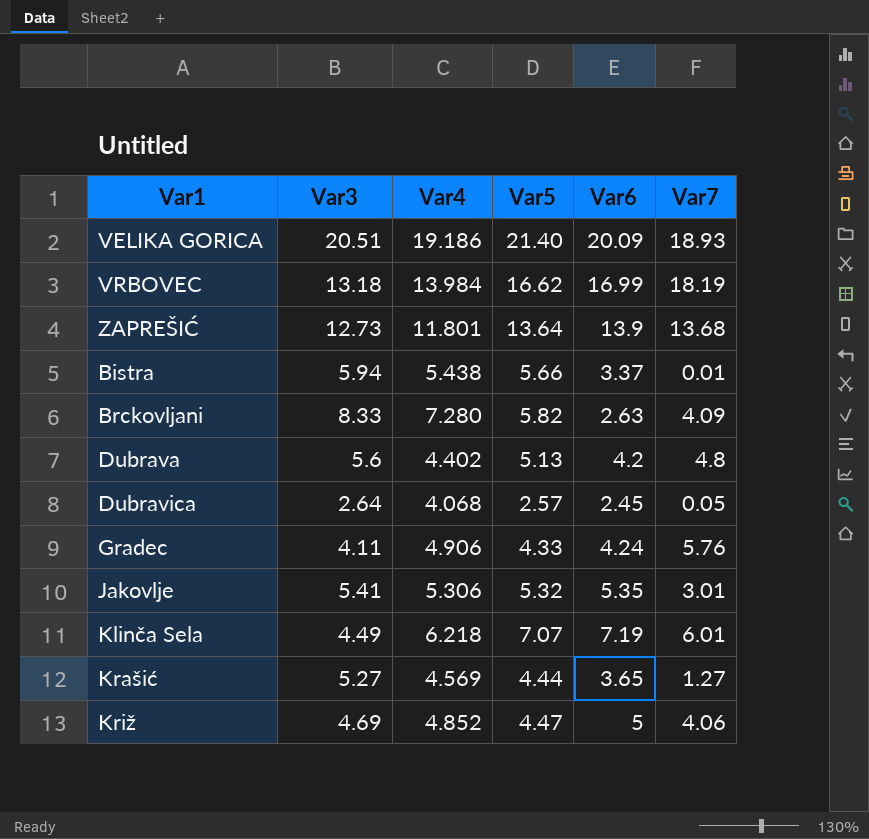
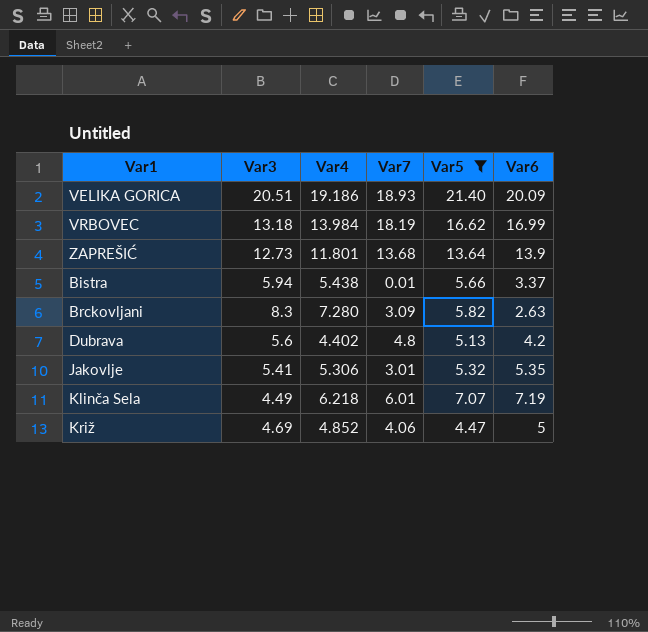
filter: none -> Var5 >= 4.47
column Var7 | position: 6 -> 4
Brckovljani | Var3: 8.33 -> 8.3
Brckovljani | Var7: 4.09 -> 3.09

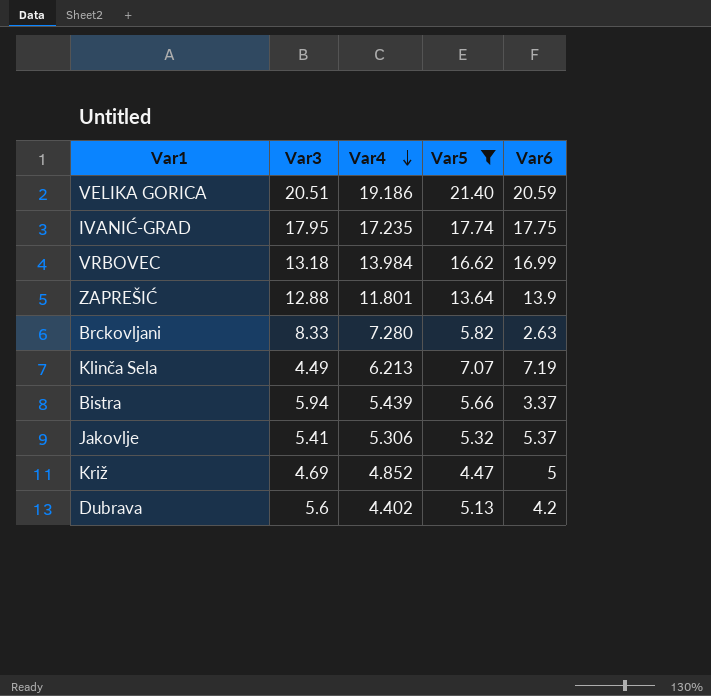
row order: none -> Var4 descending
column Var7 | position: 4 -> none
VELIKA GORICA | Var6: 20.09 -> 20.59
row IVANIĆ-GRAD: none -> 17.95 | 17.235 | 17.74 | 17.75
ZAPREŠIĆ | Var3: 12.73 -> 12.88
Brckovljani | Var3: 8.3 -> 8.33
Klinča Sela | Var4: 6.218 -> 6.213
Bistra | Var4: 5.438 -> 5.439
Jakovlje | Var6: 5.35 -> 5.37

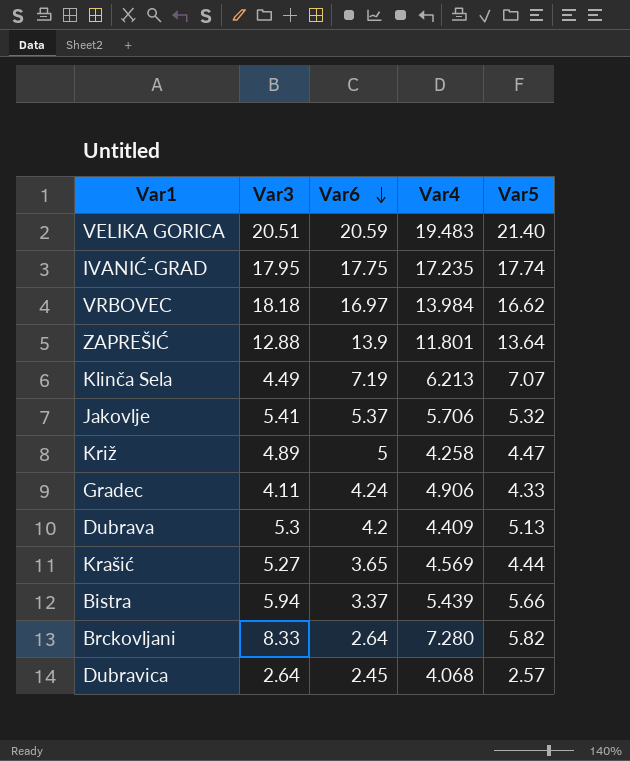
filter: Var5 >= 4.47 -> none
row order: Var4 descending -> Var6 descending
column Var6 | position: 5 -> 3
VELIKA GORICA | Var4: 19.186 -> 19.483
VRBOVEC | Var3: 13.18 -> 18.18
VRBOVEC | Var6: 16.99 -> 16.97
Jakovlje | Var4: 5.306 -> 5.706
Križ | Var3: 4.69 -> 4.89
Križ | Var4: 4.852 -> 4.258
Dubrava | Var3: 5.6 -> 5.3
Dubrava | Var4: 4.402 -> 4.409
Brckovljani | Var6: 2.63 -> 2.64

